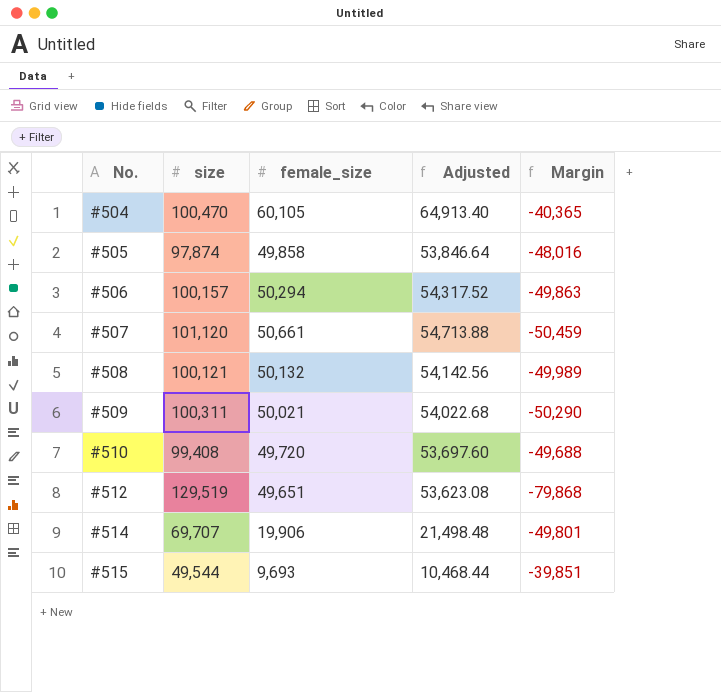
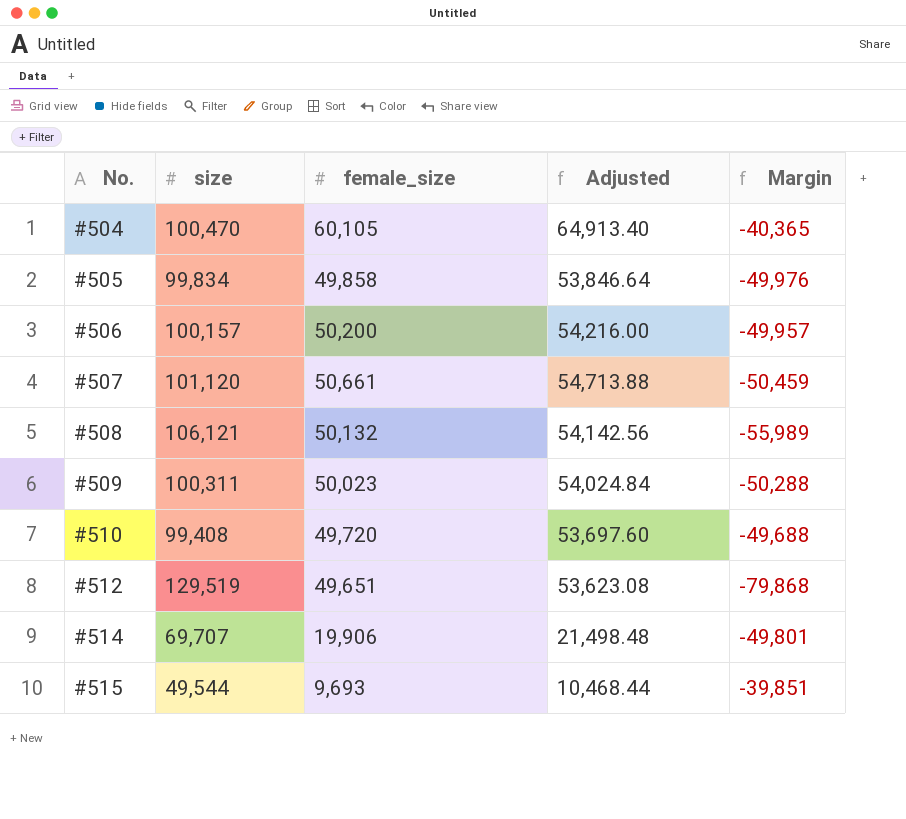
#505 | size: 97,874 -> 99,834
#505 | Margin: -48,016 -> -49,976
#506 | female_size: 50,294 -> 50,200
#506 | Adjusted: 54,317.52 -> 54,216.00
#506 | Margin: -49,863 -> -49,957
#508 | size: 100,121 -> 106,121
#508 | Margin: -49,989 -> -55,989
#509 | female_size: 50,021 -> 50,023
#509 | Adjusted: 54,022.68 -> 54,024.84
#509 | Margin: -50,290 -> -50,288

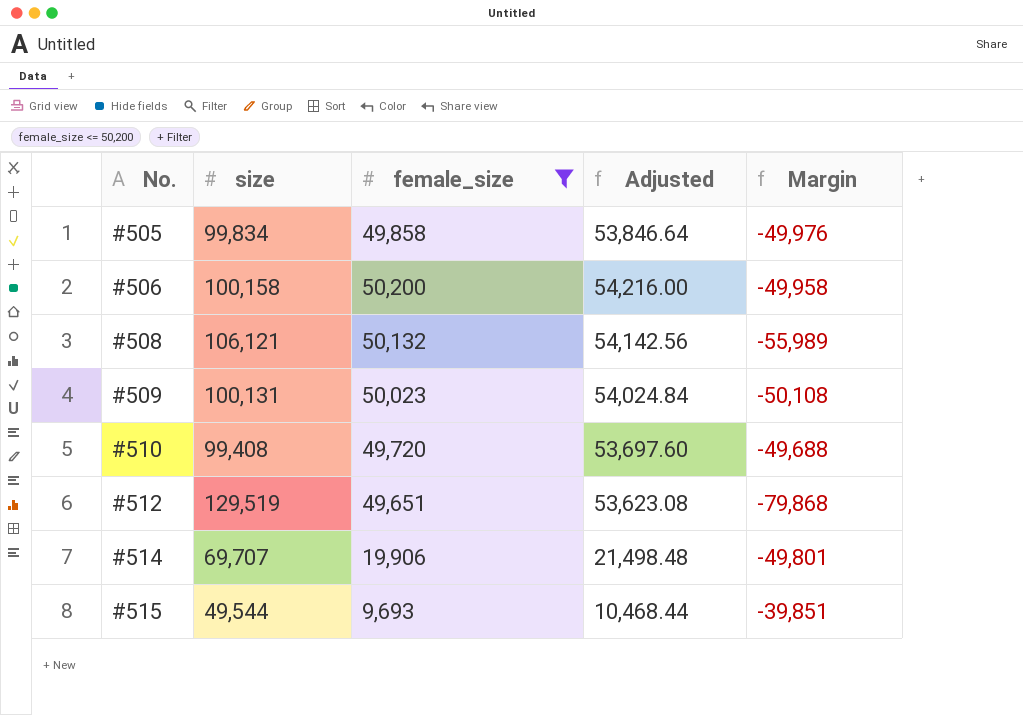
filter: none -> female_size <= 50,200
#506 | size: 100,157 -> 100,158
#506 | Margin: -49,957 -> -49,958
#509 | size: 100,311 -> 100,131
#509 | Margin: -50,288 -> -50,108

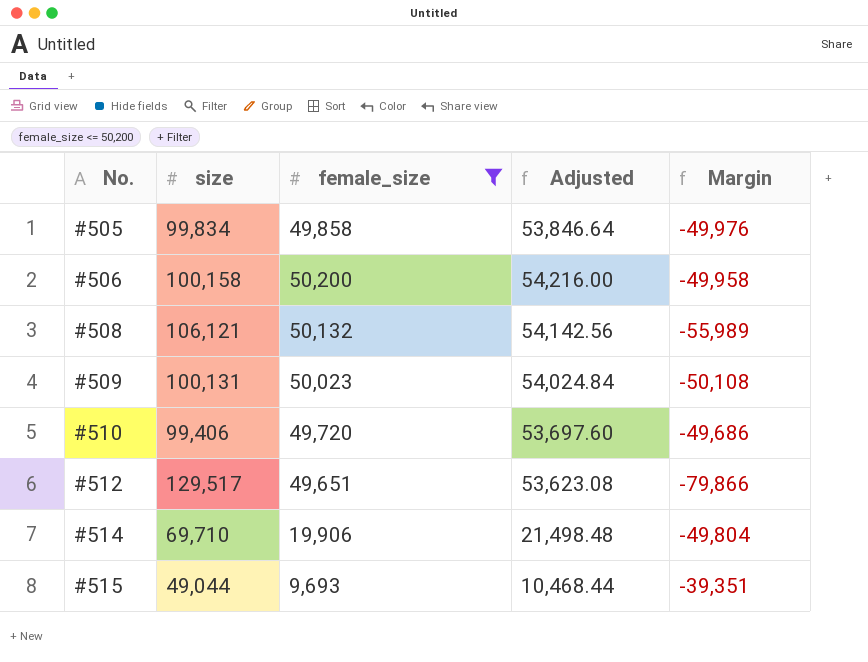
#510 | size: 99,408 -> 99,406
#510 | Margin: -49,688 -> -49,686
#512 | size: 129,519 -> 129,517
#512 | Margin: -79,868 -> -79,866
#514 | size: 69,707 -> 69,710
#514 | Margin: -49,801 -> -49,804
#515 | size: 49,544 -> 49,044
#515 | Margin: -39,851 -> -39,351

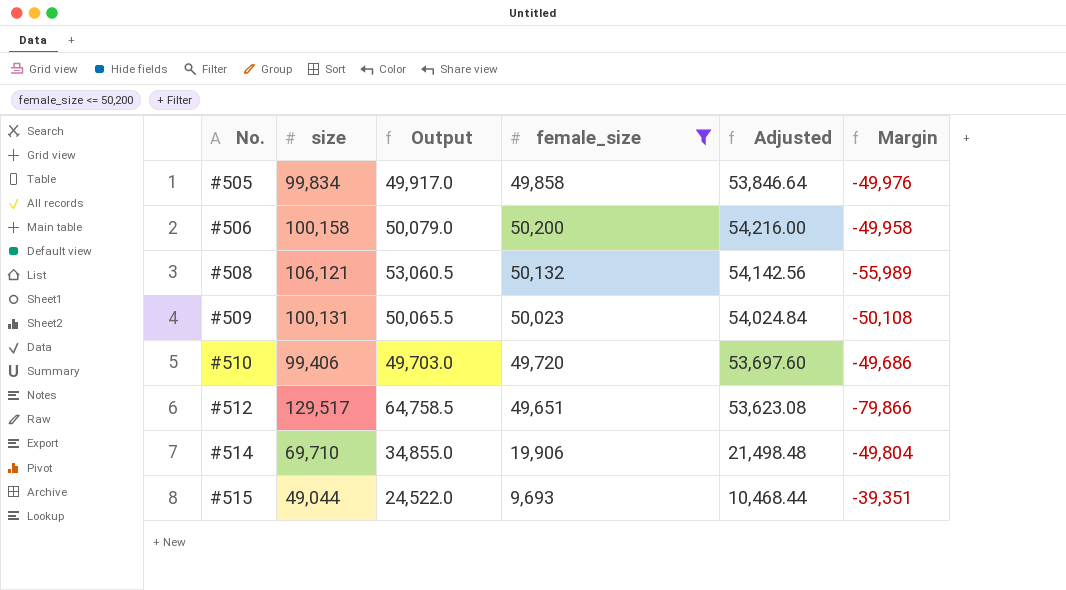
column Output | formula: none -> [size] * 0.5

